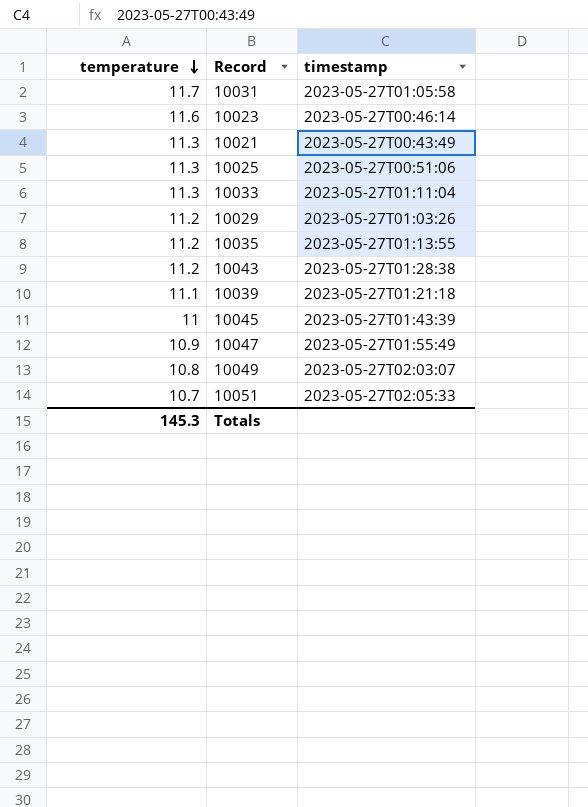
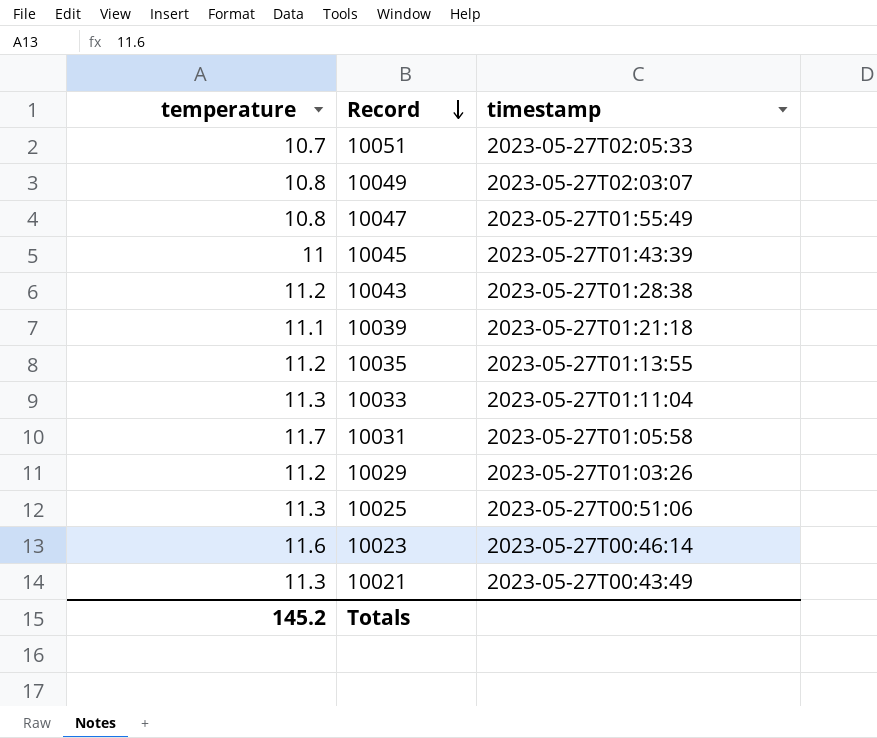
row order: temperature descending -> Record descending
10047 | temperature: 10.9 -> 10.8
Totals | temperature: 145.3 -> 145.2

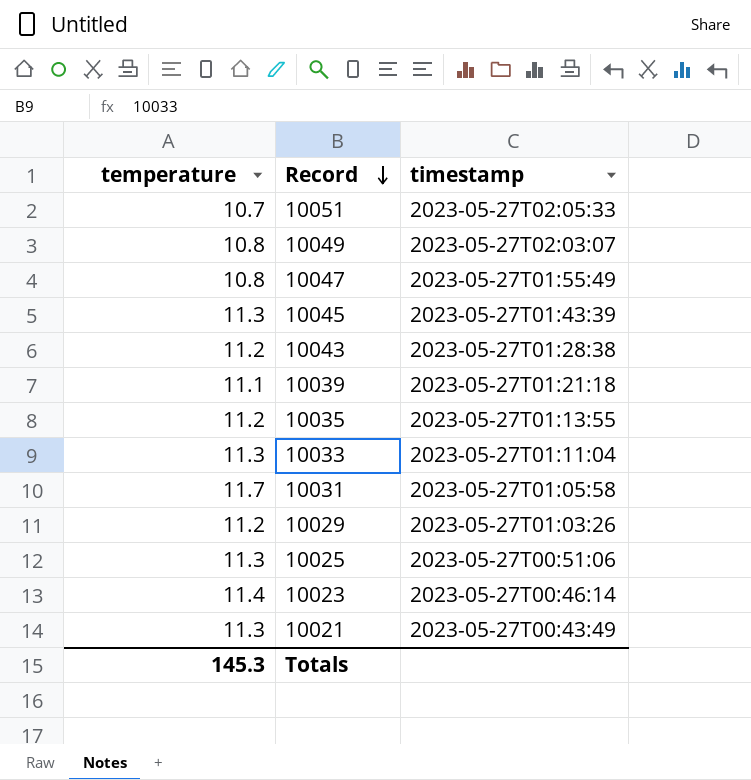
10045 | temperature: 11 -> 11.3
10023 | temperature: 11.6 -> 11.4
Totals | temperature: 145.2 -> 145.3

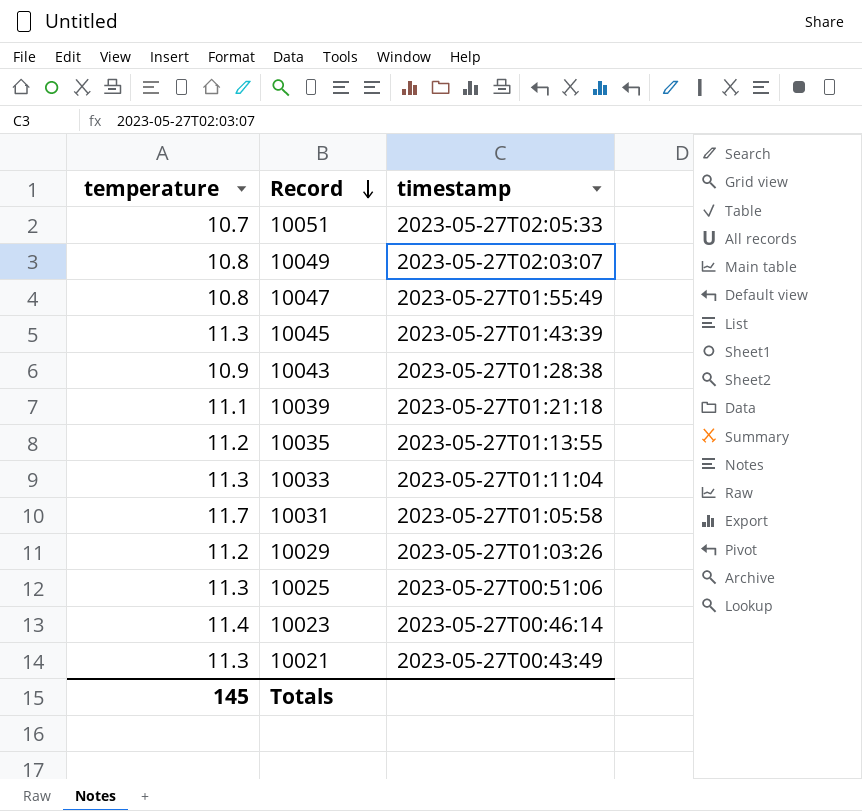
10043 | temperature: 11.2 -> 10.9
Totals | temperature: 145.3 -> 145

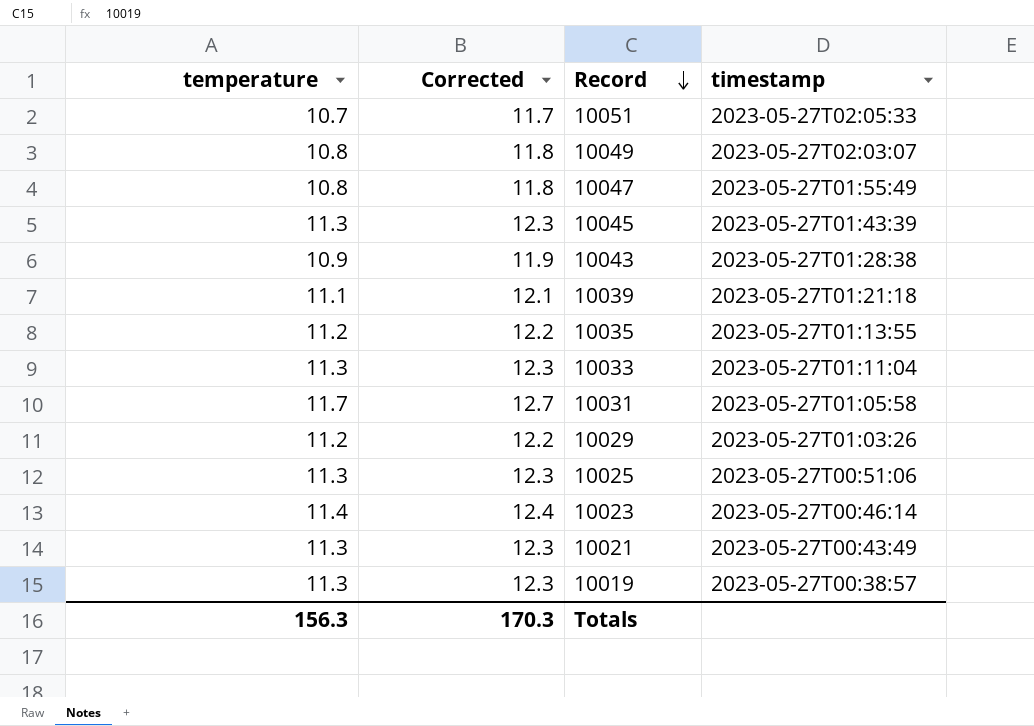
column Corrected | formula: none -> [temperature] + 1
row 10019: none -> 11.3 | 12.3 | 2023-05-27T00:38:57
Totals | temperature: 145 -> 156.3

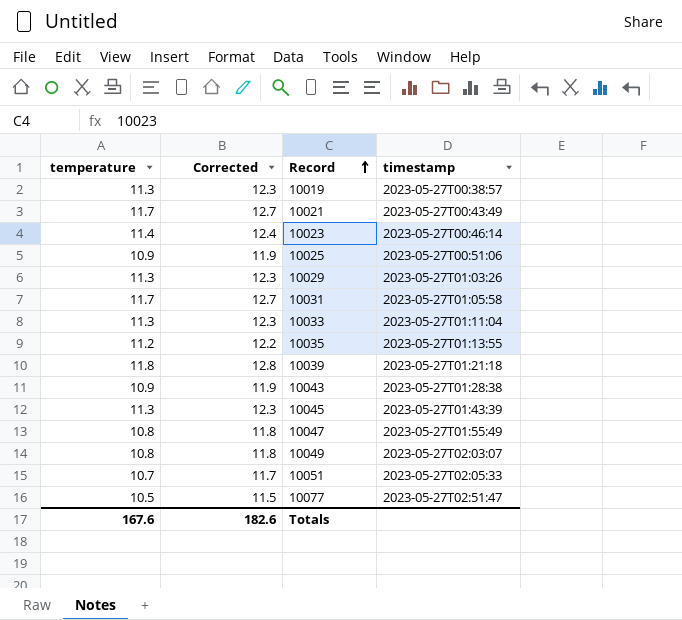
row order: Record descending -> Record ascending
10021 | temperature: 11.3 -> 11.7
10021 | Corrected: 12.3 -> 12.7
10025 | temperature: 11.3 -> 10.9
10025 | Corrected: 12.3 -> 11.9
10029 | temperature: 11.2 -> 11.3
10029 | Corrected: 12.2 -> 12.3
10039 | temperature: 11.1 -> 11.8
10039 | Corrected: 12.1 -> 12.8
row 10077: none -> 10.5 | 11.5 | 2023-05-27T02:51:47
Totals | temperature: 156.3 -> 167.6
Totals | Corrected: 170.3 -> 182.6

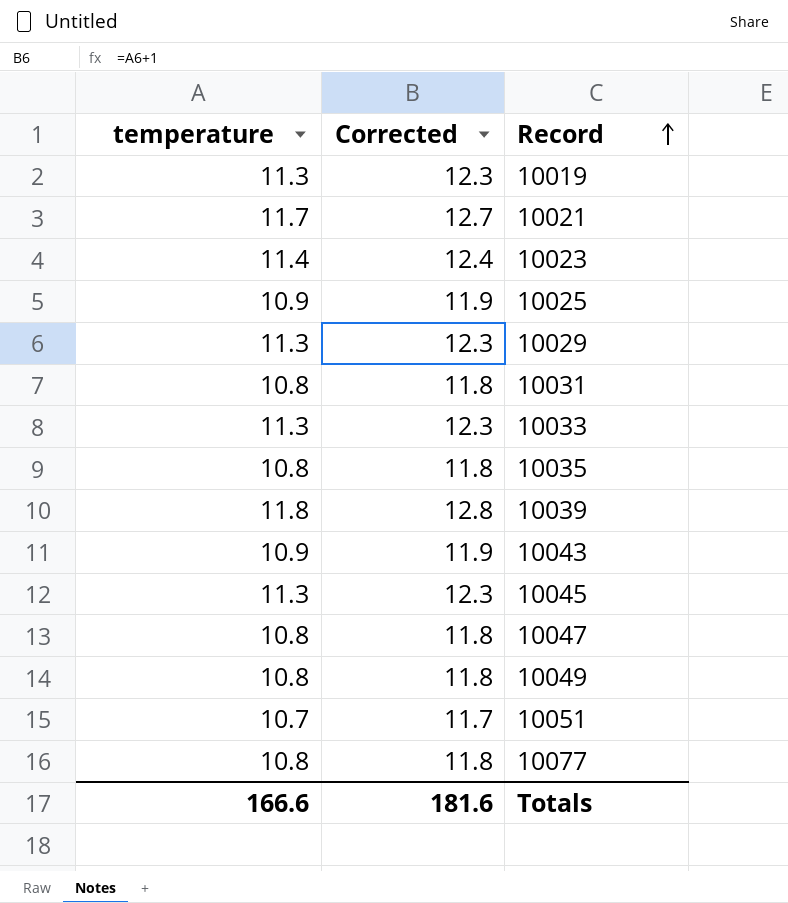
column timestamp | position: 4 -> none
10031 | temperature: 11.7 -> 10.8
10031 | Corrected: 12.7 -> 11.8
10035 | temperature: 11.2 -> 10.8
10035 | Corrected: 12.2 -> 11.8
10077 | temperature: 10.5 -> 10.8
10077 | Corrected: 11.5 -> 11.8
Totals | temperature: 167.6 -> 166.6
Totals | Corrected: 182.6 -> 181.6

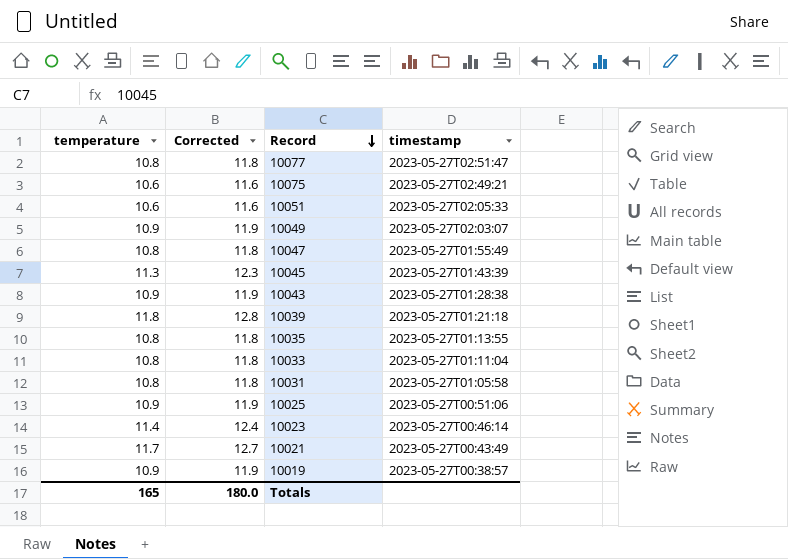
row order: Record ascending -> Record descending
column timestamp | position: none -> 4
row 10029: 11.3 | 12.3 -> none
row 10075: none -> 10.6 | 11.6 | 2023-05-27T02:49:21
10051 | temperature: 10.7 -> 10.6
10051 | Corrected: 11.7 -> 11.6
10049 | temperature: 10.8 -> 10.9
10049 | Corrected: 11.8 -> 11.9
10033 | temperature: 11.3 -> 10.8
10033 | Corrected: 12.3 -> 11.8
10019 | temperature: 11.3 -> 10.9
10019 | Corrected: 12.3 -> 11.9
Totals | temperature: 166.6 -> 165
Totals | Corrected: 181.6 -> 180.0

